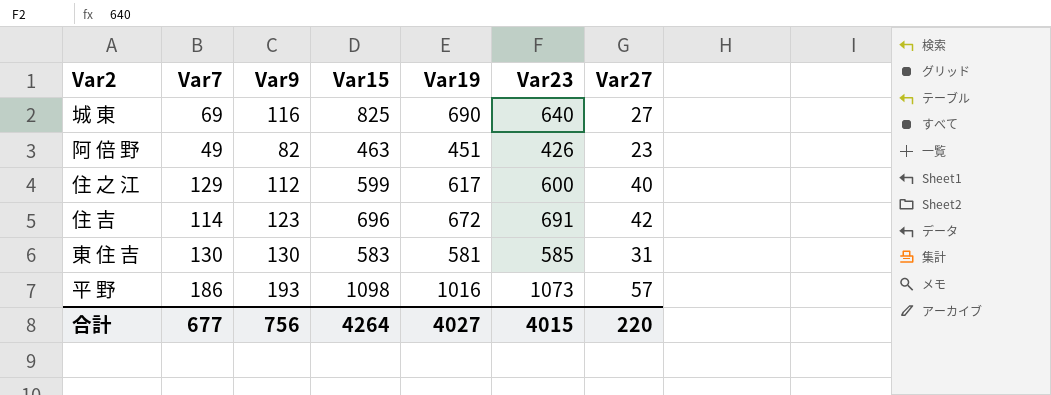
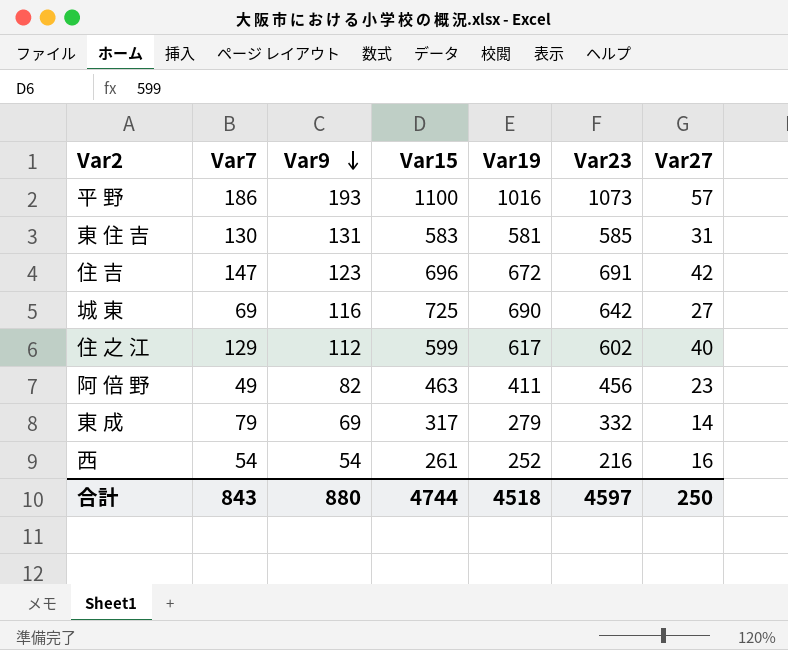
row order: none -> Var9 descending
平 野 | Var15: 1098 -> 1100
東 住 吉 | Var9: 130 -> 131
住 吉 | Var7: 114 -> 147
城 東 | Var15: 825 -> 725
城 東 | Var23: 640 -> 642
住 之 江 | Var23: 600 -> 602
阿 倍 野 | Var19: 451 -> 411
阿 倍 野 | Var23: 426 -> 456
row 東 成: none -> 79 | 69 | 317 | 279 | 332 | 14
row 西: none -> 54 | 54 | 261 | 252 | 216 | 16
合計 | Var7: 677 -> 843
合計 | Var9: 756 -> 880
合計 | Var15: 4264 -> 4744
合計 | Var19: 4027 -> 4518
合計 | Var23: 4015 -> 4597
合計 | Var27: 220 -> 250

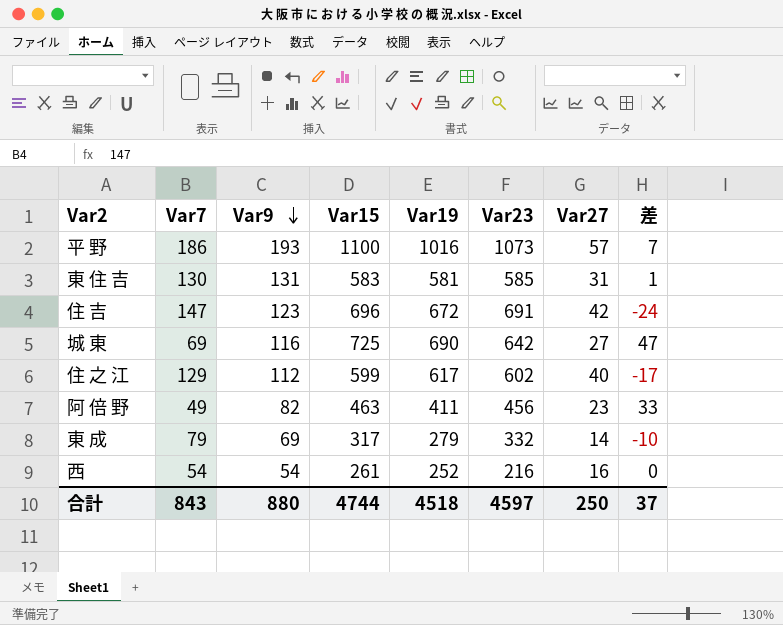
column 差 | formula: none -> [Var9] - [Var7]

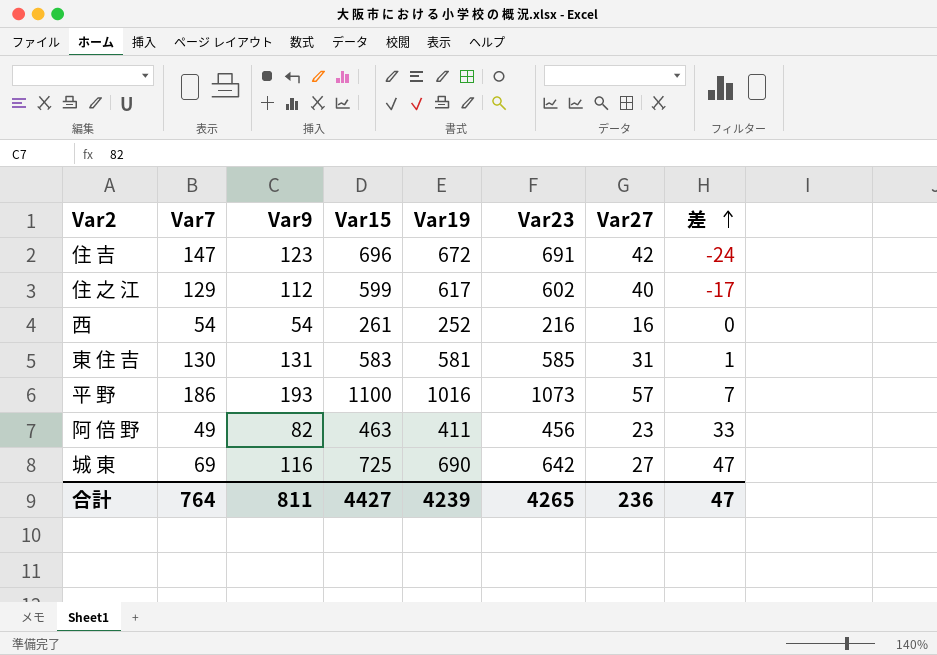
row order: Var9 descending -> 差 ascending
row 東 成: 79 | 69 | 317 | 279 | 332 | 14 | -10 -> none
合計 | Var7: 843 -> 764
合計 | Var9: 880 -> 811
合計 | Var15: 4744 -> 4427
合計 | Var19: 4518 -> 4239
合計 | Var23: 4597 -> 4265
合計 | Var27: 250 -> 236
合計 | 差: 37 -> 47

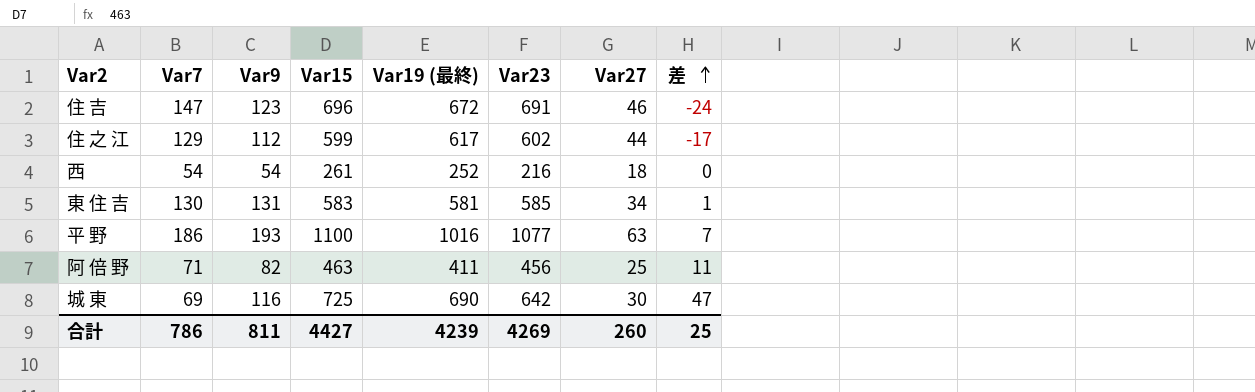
column name: Var19 -> Var19 (最終)
住 吉 | Var27: 42 -> 46
住 之 江 | Var27: 40 -> 44
西 | Var27: 16 -> 18
東 住 吉 | Var27: 31 -> 34
平 野 | Var23: 1073 -> 1077
平 野 | Var27: 57 -> 63
阿 倍 野 | Var7: 49 -> 71
阿 倍 野 | Var27: 23 -> 25
阿 倍 野 | 差: 33 -> 11
城 東 | Var27: 27 -> 30
合計 | Var7: 764 -> 786
合計 | Var23: 4265 -> 4269
合計 | Var27: 236 -> 260
合計 | 差: 47 -> 25

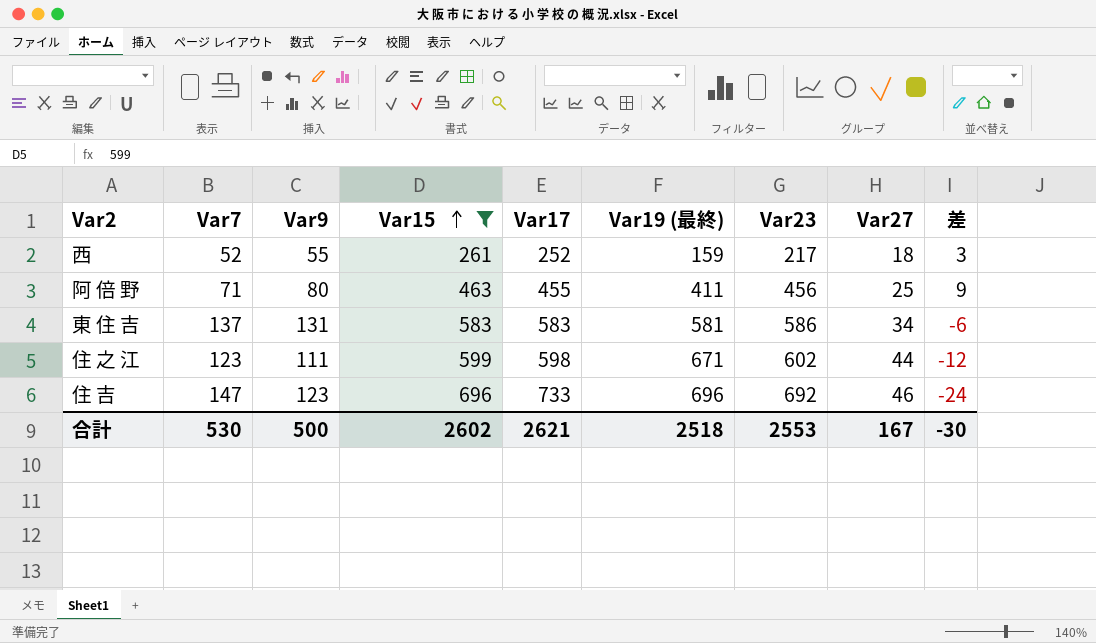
filter: none -> Var15 <= 696
row order: 差 ascending -> Var15 ascending
column Var17 | position: none -> 5
西 | Var7: 54 -> 52
西 | Var9: 54 -> 55
西 | Var19 (最終): 252 -> 159
西 | Var23: 216 -> 217
西 | 差: 0 -> 3
阿 倍 野 | Var9: 82 -> 80
阿 倍 野 | 差: 11 -> 9
東 住 吉 | Var7: 130 -> 137
東 住 吉 | Var23: 585 -> 586
東 住 吉 | 差: 1 -> -6
住 之 江 | Var7: 129 -> 123
住 之 江 | Var9: 112 -> 111
住 之 江 | Var19 (最終): 617 -> 671
住 之 江 | 差: -17 -> -12
住 吉 | Var19 (最終): 672 -> 696
住 吉 | Var23: 691 -> 692
合計 | Var7: 786 -> 530
合計 | Var9: 811 -> 500
合計 | Var15: 4427 -> 2602
合計 | Var19 (最終): 4239 -> 2518
合計 | Var23: 4269 -> 2553
合計 | Var27: 260 -> 167
合計 | 差: 25 -> -30

